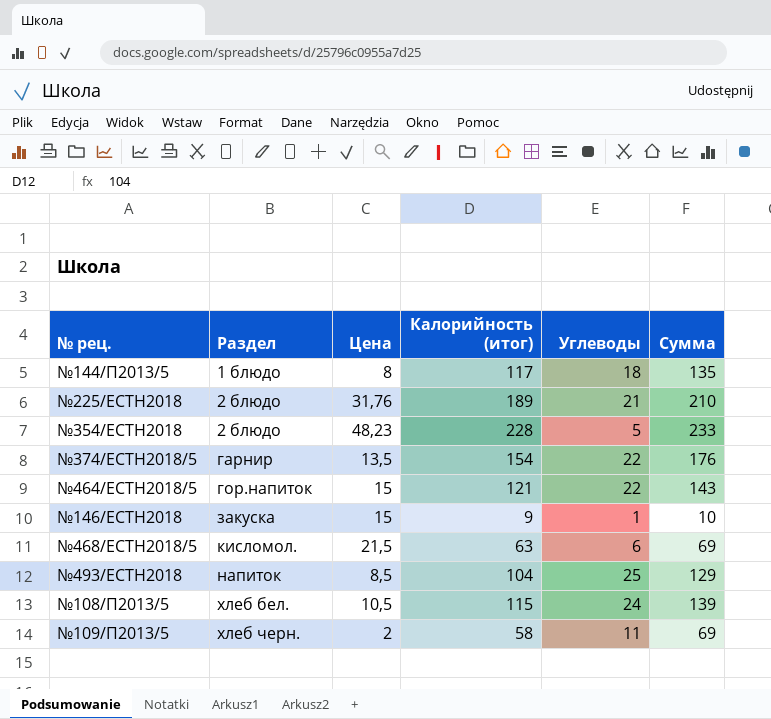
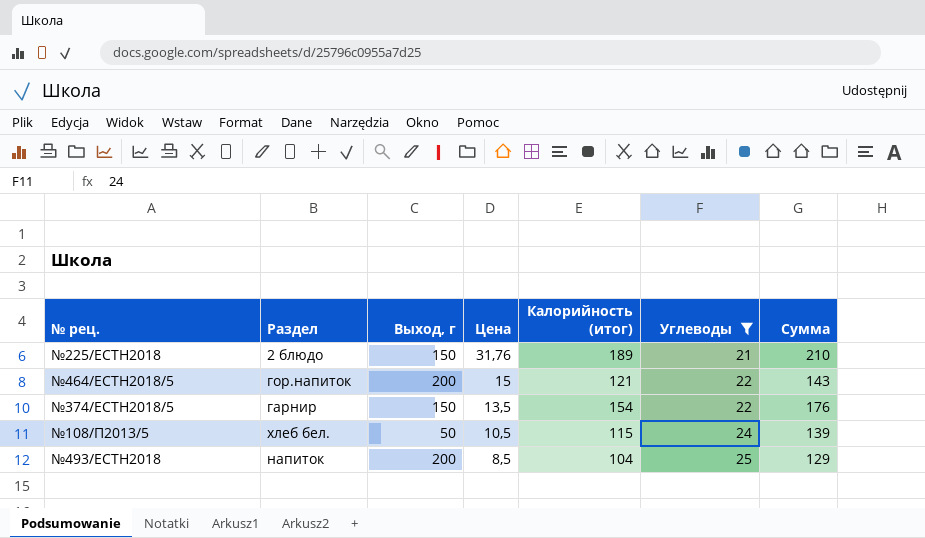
filter: none -> Углеводы >= 21
row order: Раздел ascending -> Цена descending
column Выход, г | position: none -> 3

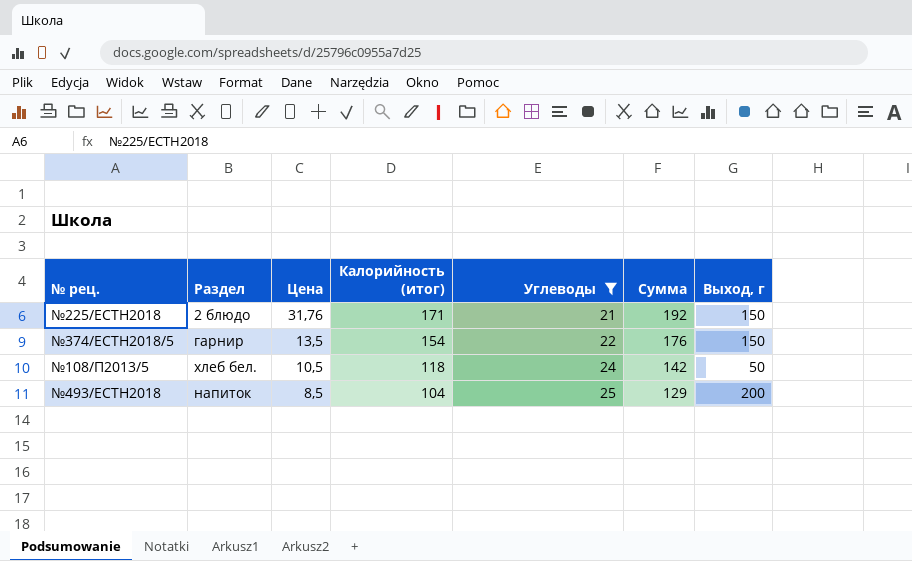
column Выход, г | position: 3 -> 7
row №464/ЕСТН2018/5: гор.напиток | 200 | 15 | 121 | 22 | 143 -> none
№225/ЕСТН2018 | Калорийность (итог): 189 -> 171
№225/ЕСТН2018 | Сумма: 210 -> 192
№108/П2013/5 | Калорийность (итог): 115 -> 118
№108/П2013/5 | Сумма: 139 -> 142

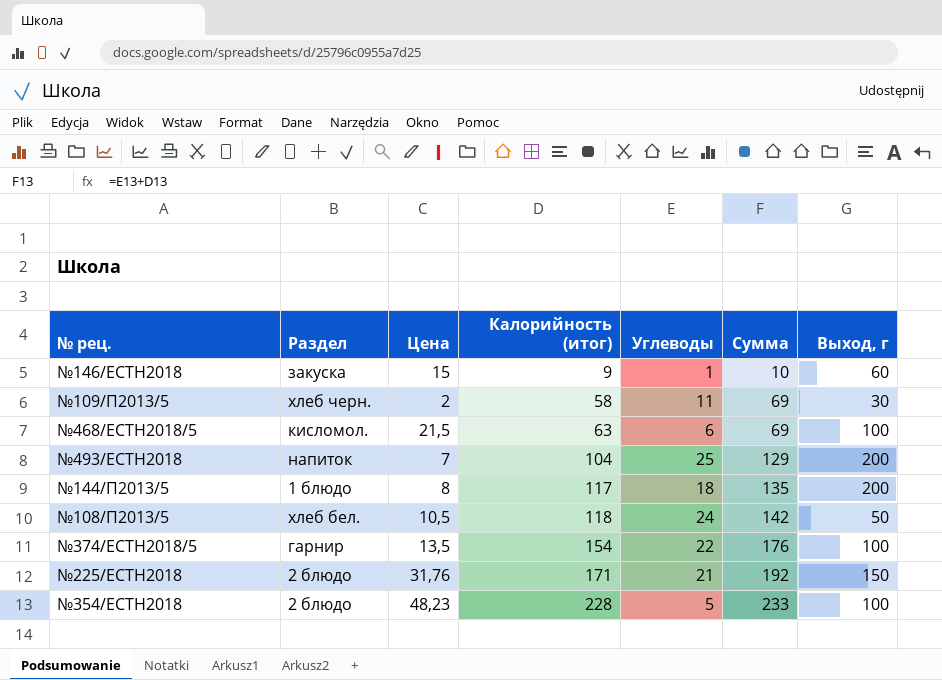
filter: Углеводы >= 21 -> none
row order: Цена descending -> Калорийность (итог) ascending
№493/ЕСТН2018 | Цена: 8,5 -> 7
№374/ЕСТН2018/5 | Выход, г: 150 -> 100

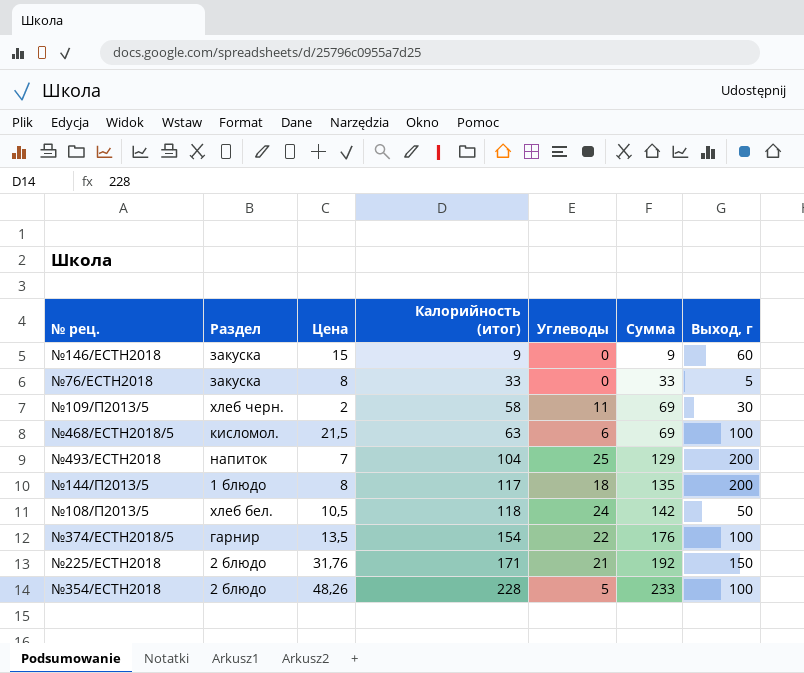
№146/ЕСТН2018 | Углеводы: 1 -> 0
№146/ЕСТН2018 | Сумма: 10 -> 9
row №76/ЕСТН2018: none -> закуска | 8 | 33 | 0 | 33 | 5
№354/ЕСТН2018 | Цена: 48,23 -> 48,26

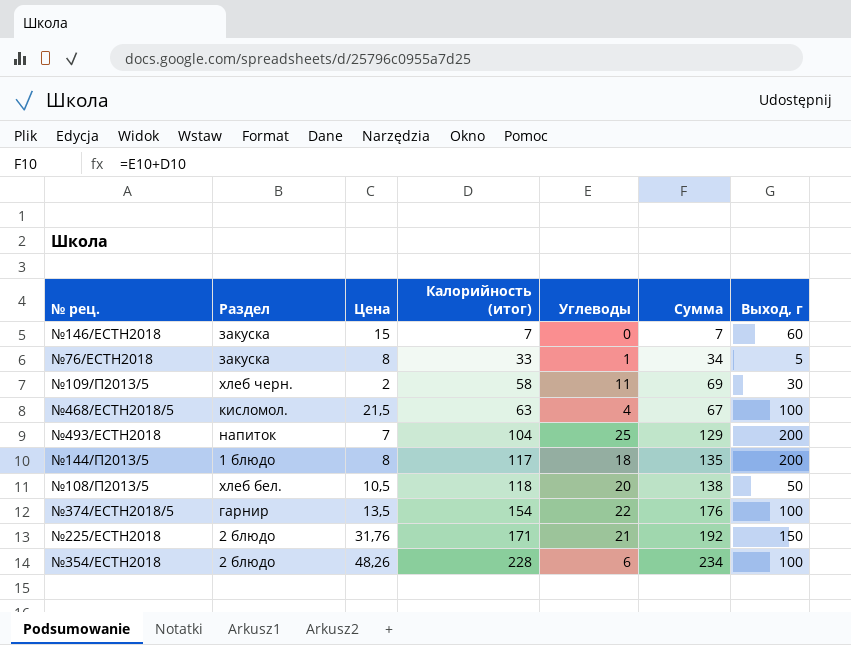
№146/ЕСТН2018 | Калорийность (итог): 9 -> 7
№146/ЕСТН2018 | Сумма: 9 -> 7
№76/ЕСТН2018 | Углеводы: 0 -> 1
№76/ЕСТН2018 | Сумма: 33 -> 34
№468/ЕСТН2018/5 | Углеводы: 6 -> 4
№468/ЕСТН2018/5 | Сумма: 69 -> 67
№108/П2013/5 | Углеводы: 24 -> 20
№108/П2013/5 | Сумма: 142 -> 138
№354/ЕСТН2018 | Углеводы: 5 -> 6
№354/ЕСТН2018 | Сумма: 233 -> 234

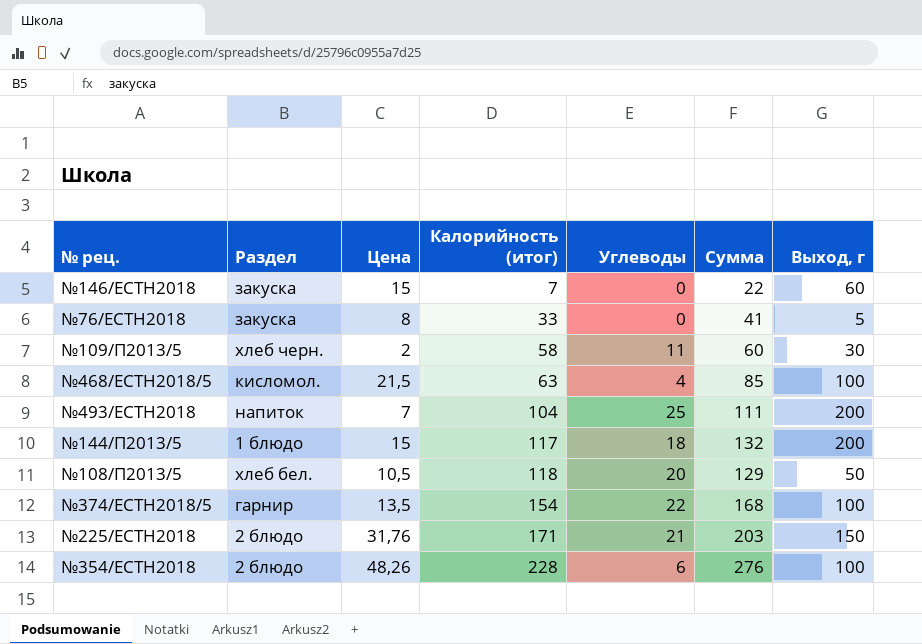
column Сумма | formula: [Калорийность (итог)] + [Углеводы] -> [Цена] + [Калорийность (итог)]
№76/ЕСТН2018 | Углеводы: 1 -> 0
№144/П2013/5 | Цена: 8 -> 15

